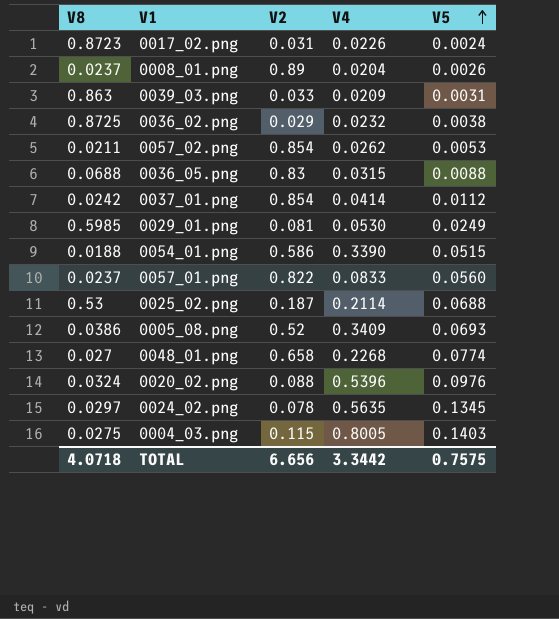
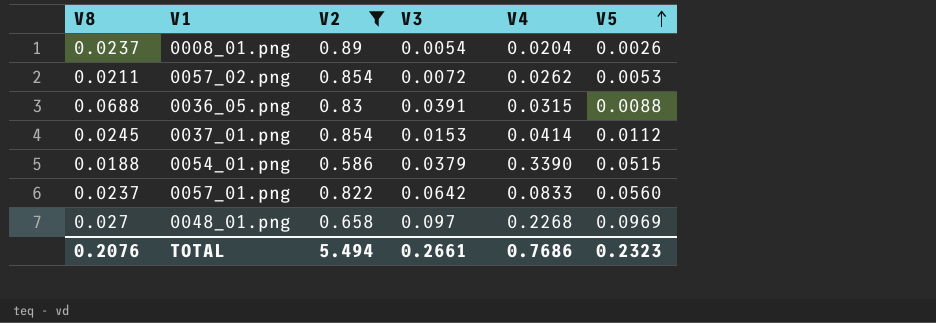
filter: none -> V2 >= 0.586
column V3 | position: none -> 4
0037_01.png | V8: 0.0242 -> 0.0245
0048_01.png | V5: 0.0774 -> 0.0969
TOTAL | V8: 4.0718 -> 0.2076
TOTAL | V2: 6.656 -> 5.494
TOTAL | V4: 3.3442 -> 0.7686
TOTAL | V5: 0.7575 -> 0.2323

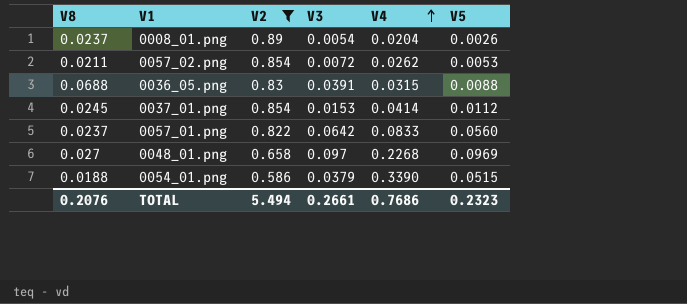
row order: V5 ascending -> V4 ascending

